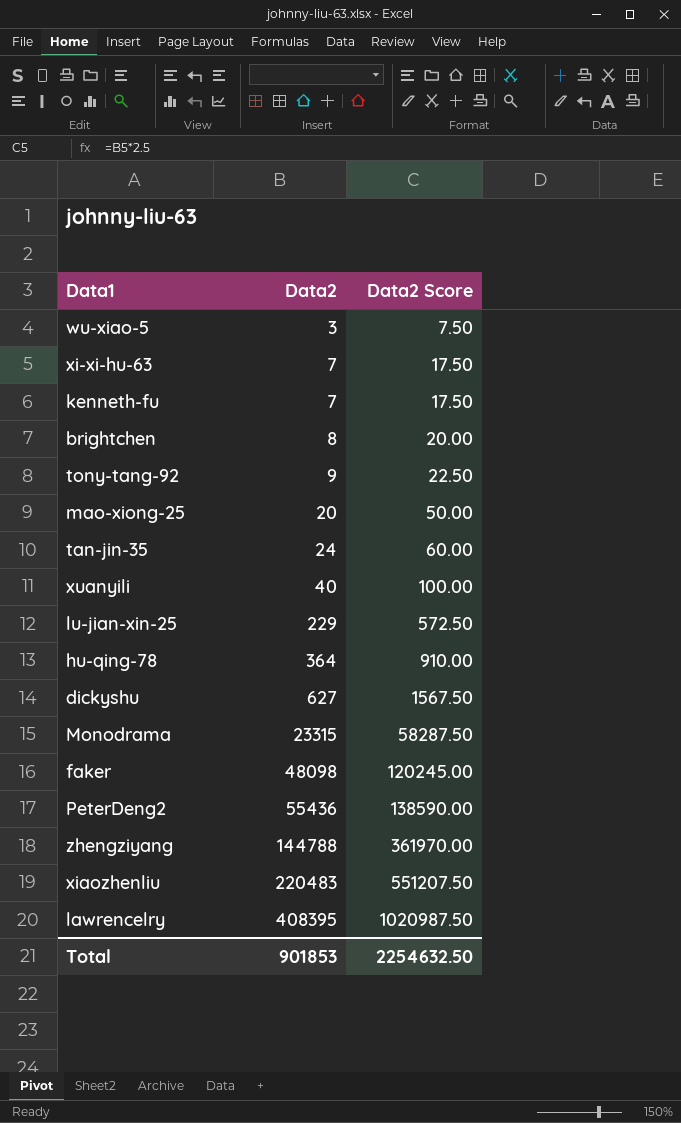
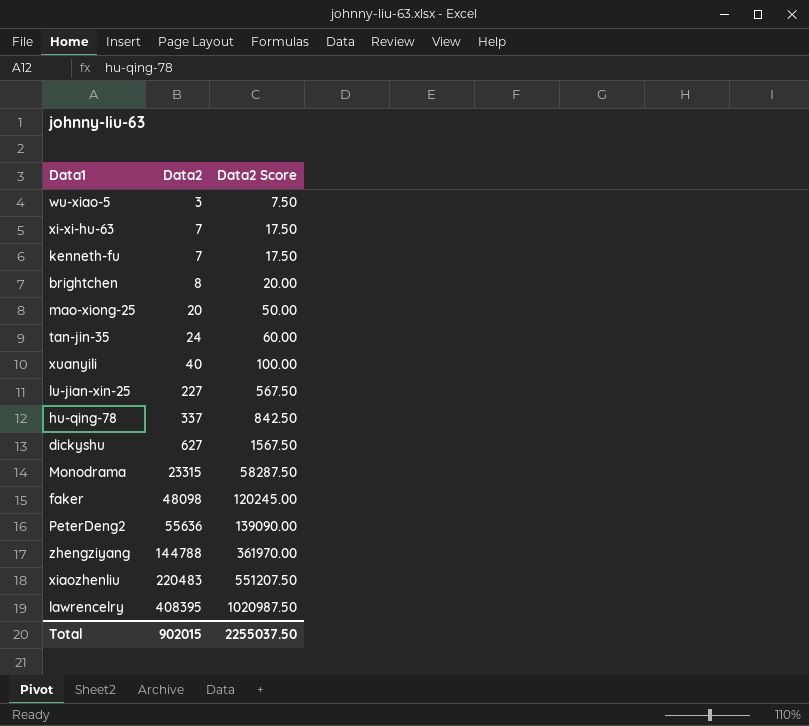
row tony-tang-92: 9 | 22.50 -> none
lu-jian-xin-25 | Data2: 229 -> 227
lu-jian-xin-25 | Data2 Score: 572.50 -> 567.50
hu-qing-78 | Data2: 364 -> 337
hu-qing-78 | Data2 Score: 910.00 -> 842.50
PeterDeng2 | Data2: 55436 -> 55636
PeterDeng2 | Data2 Score: 138590.00 -> 139090.00
Total | Data2: 901853 -> 902015
Total | Data2 Score: 2254632.50 -> 2255037.50

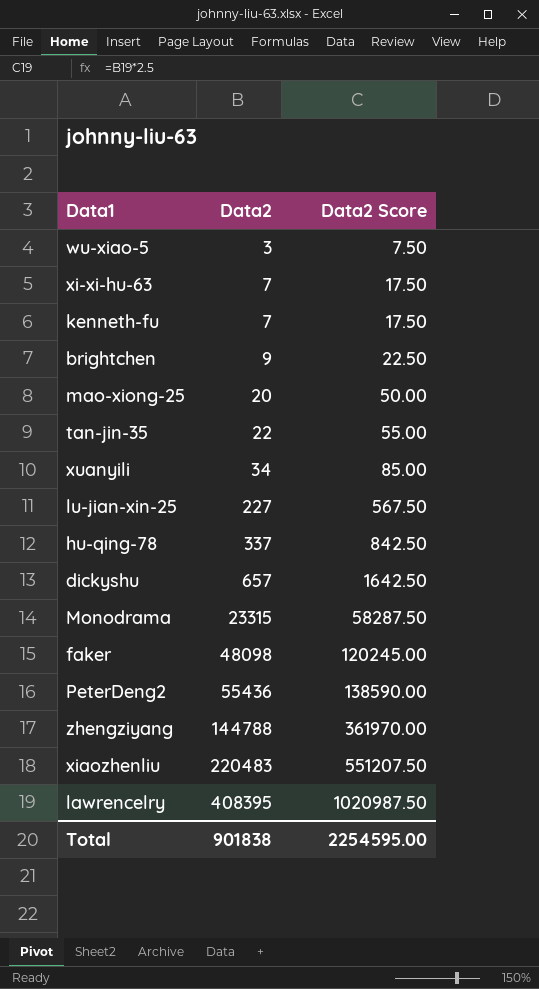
brightchen | Data2: 8 -> 9
brightchen | Data2 Score: 20.00 -> 22.50
tan-jin-35 | Data2: 24 -> 22
tan-jin-35 | Data2 Score: 60.00 -> 55.00
xuanyili | Data2: 40 -> 34
xuanyili | Data2 Score: 100.00 -> 85.00
dickyshu | Data2: 627 -> 657
dickyshu | Data2 Score: 1567.50 -> 1642.50
PeterDeng2 | Data2: 55636 -> 55436
PeterDeng2 | Data2 Score: 139090.00 -> 138590.00
Total | Data2: 902015 -> 901838
Total | Data2 Score: 2255037.50 -> 2254595.00

